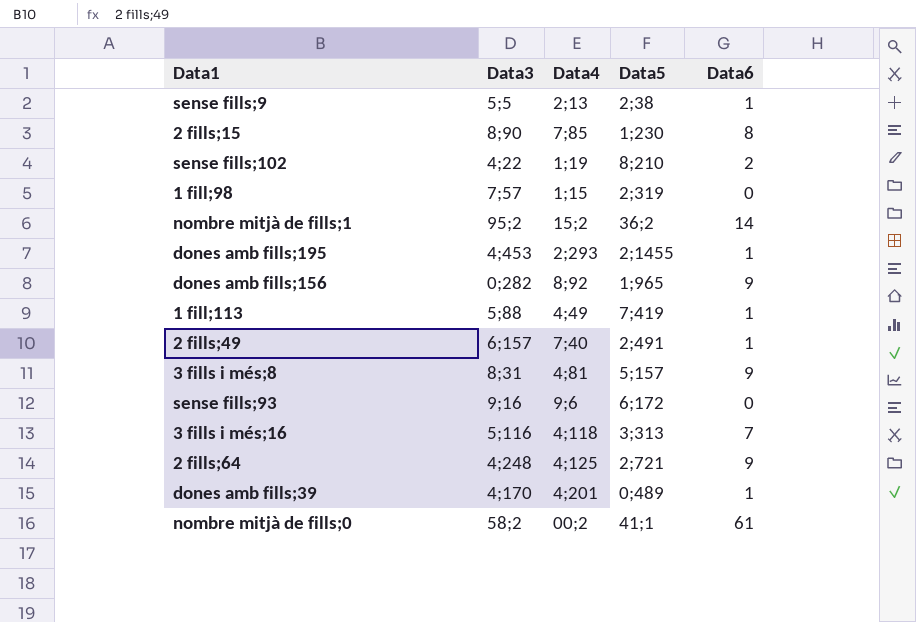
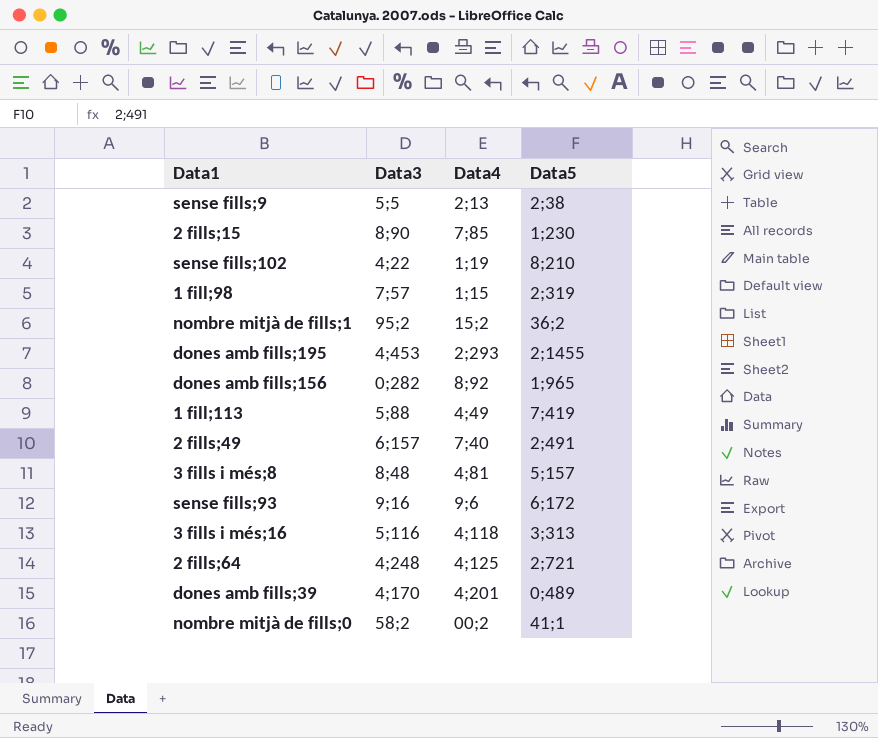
column Data6 | position: 5 -> none
3 fills i més;8 | Data3: 8;31 -> 8;48

